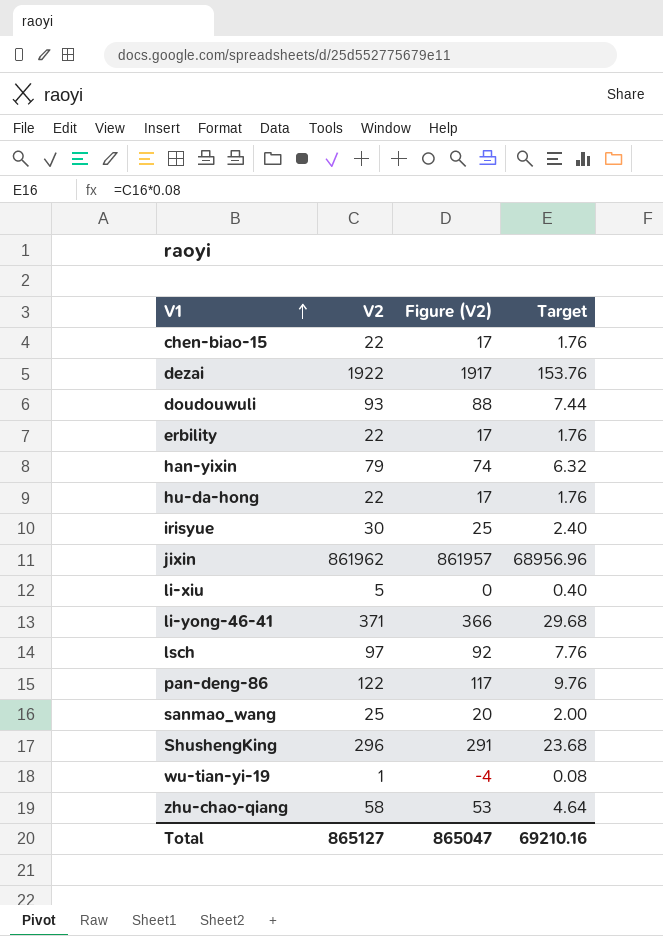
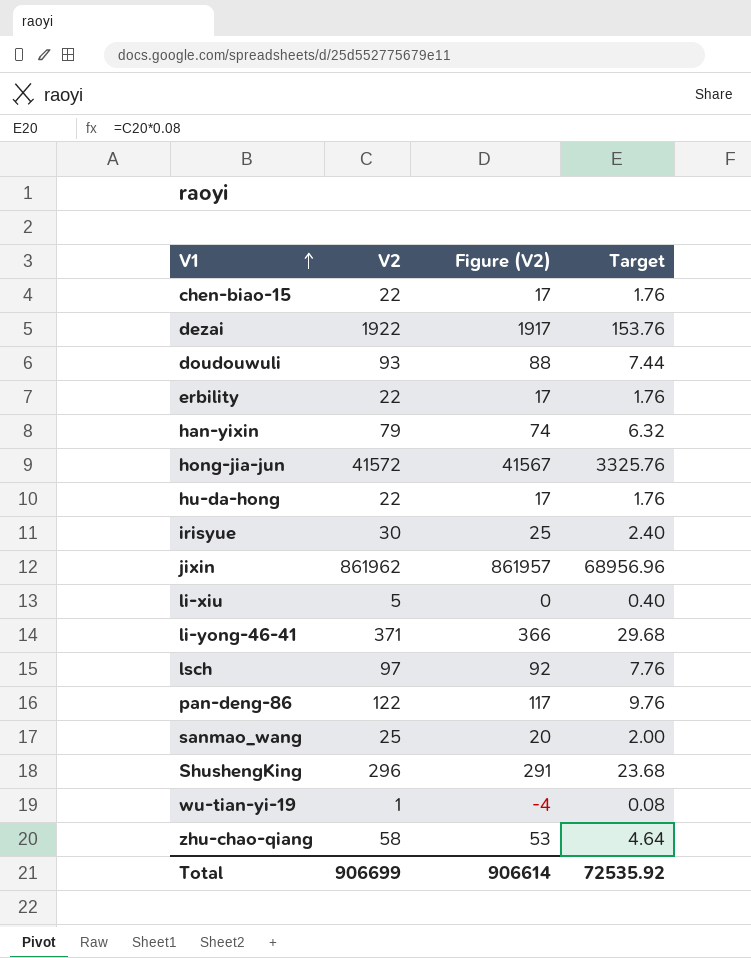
row hong-jia-jun: none -> 41572 | 41567 | 3325.76
Total | V2: 865127 -> 906699
Total | Figure (V2): 865047 -> 906614
Total | Target: 69210.16 -> 72535.92

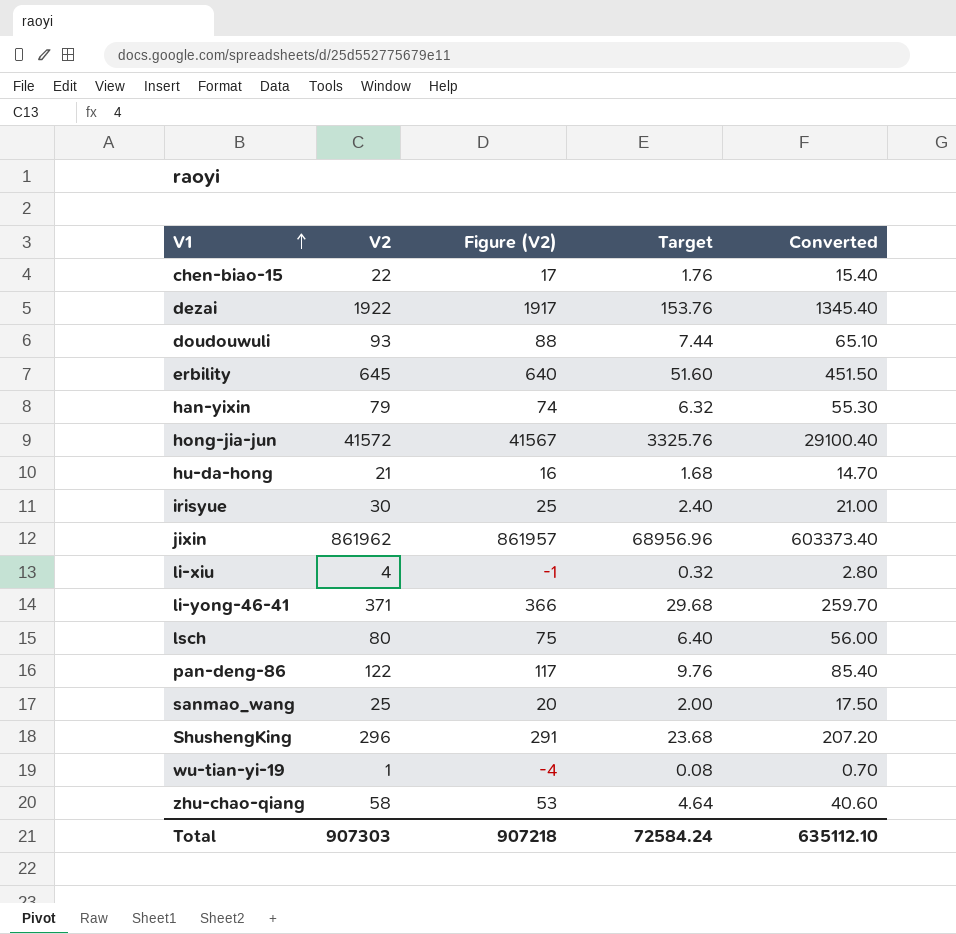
column Converted | formula: none -> [V2] * 0.7
erbility | V2: 22 -> 645
erbility | Figure (V2): 17 -> 640
erbility | Target: 1.76 -> 51.60
hu-da-hong | V2: 22 -> 21
hu-da-hong | Figure (V2): 17 -> 16
hu-da-hong | Target: 1.76 -> 1.68
li-xiu | V2: 5 -> 4
li-xiu | Figure (V2): 0 -> -1
li-xiu | Target: 0.40 -> 0.32
lsch | V2: 97 -> 80
lsch | Figure (V2): 92 -> 75
lsch | Target: 7.76 -> 6.40
Total | V2: 906699 -> 907303
Total | Figure (V2): 906614 -> 907218
Total | Target: 72535.92 -> 72584.24

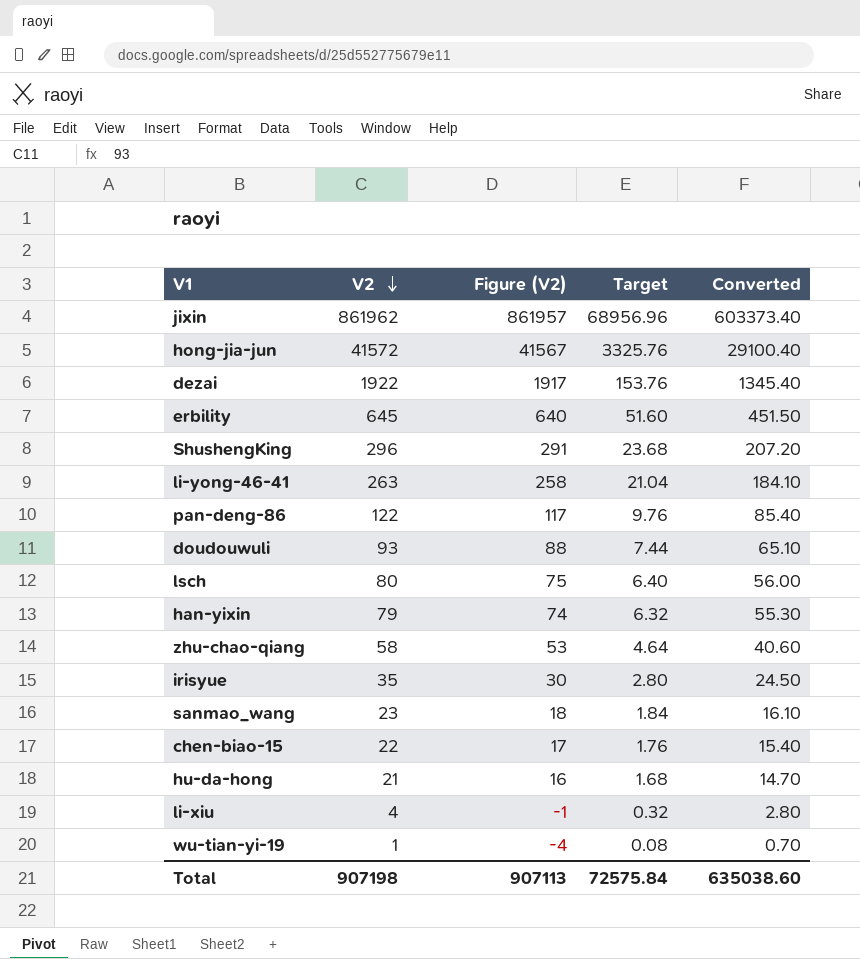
row order: V1 ascending -> V2 descending
li-yong-46-41 | V2: 371 -> 263
li-yong-46-41 | Figure (V2): 366 -> 258
li-yong-46-41 | Target: 29.68 -> 21.04
li-yong-46-41 | Converted: 259.70 -> 184.10
irisyue | V2: 30 -> 35
irisyue | Figure (V2): 25 -> 30
irisyue | Target: 2.40 -> 2.80
irisyue | Converted: 21.00 -> 24.50
sanmao_wang | V2: 25 -> 23
sanmao_wang | Figure (V2): 20 -> 18
sanmao_wang | Target: 2.00 -> 1.84
sanmao_wang | Converted: 17.50 -> 16.10
Total | V2: 907303 -> 907198
Total | Figure (V2): 907218 -> 907113
Total | Target: 72584.24 -> 72575.84
Total | Converted: 635112.10 -> 635038.60

